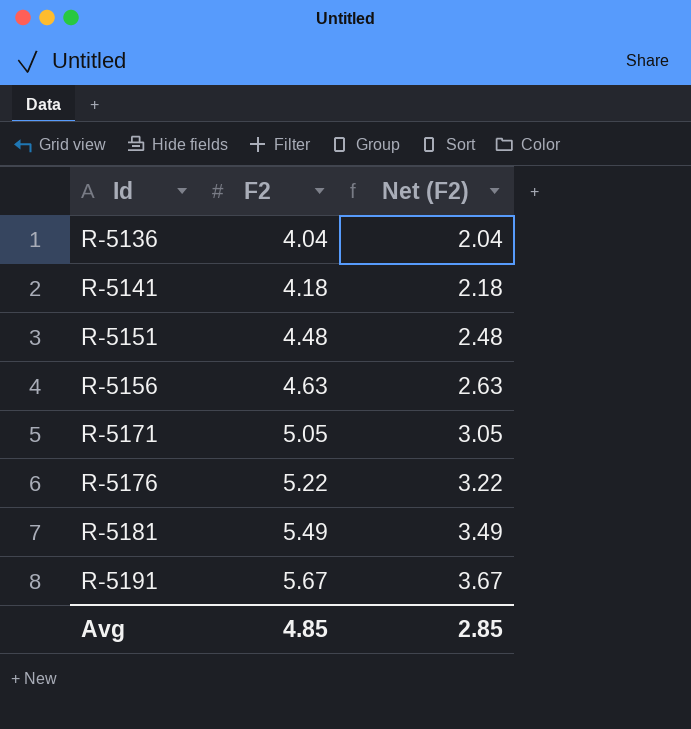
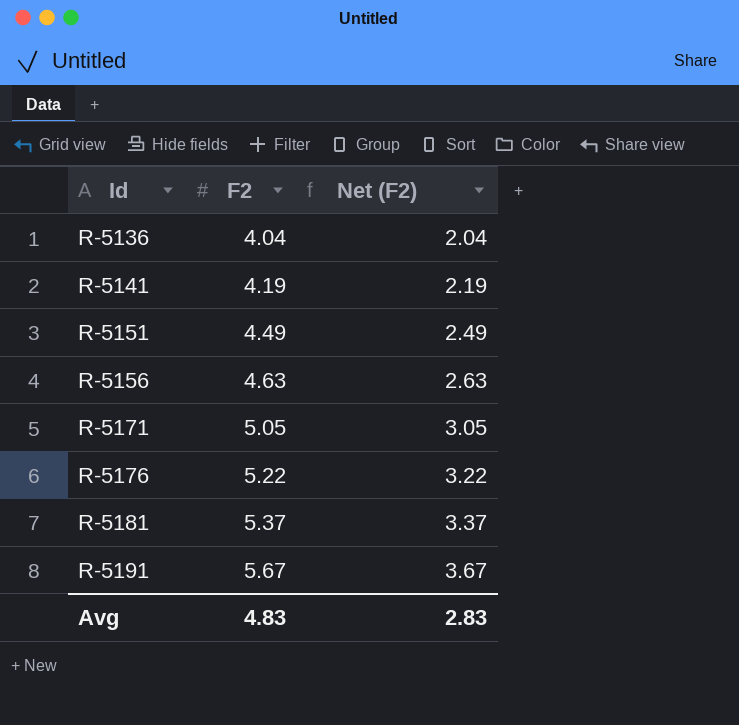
R-5141 | F2: 4.18 -> 4.19
R-5141 | Net (F2): 2.18 -> 2.19
R-5151 | F2: 4.48 -> 4.49
R-5151 | Net (F2): 2.48 -> 2.49
R-5181 | F2: 5.49 -> 5.37
R-5181 | Net (F2): 3.49 -> 3.37
Avg | F2: 4.85 -> 4.83
Avg | Net (F2): 2.85 -> 2.83

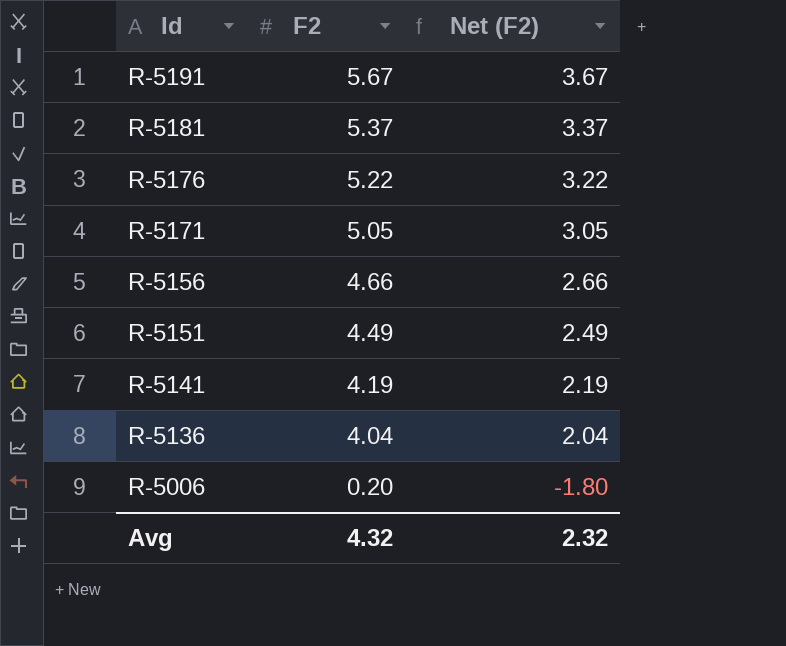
row order: Id ascending -> Id descending
R-5156 | F2: 4.63 -> 4.66
R-5156 | Net (F2): 2.63 -> 2.66
row R-5006: none -> 0.20 | -1.80
Avg | F2: 4.83 -> 4.32
Avg | Net (F2): 2.83 -> 2.32

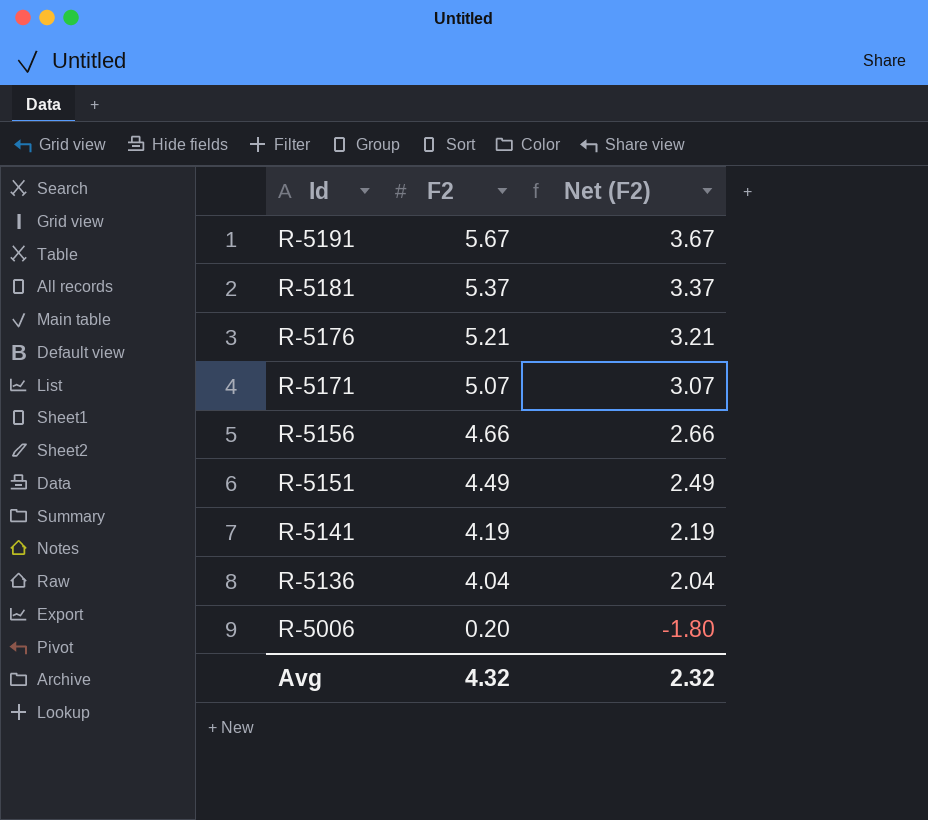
R-5176 | F2: 5.22 -> 5.21
R-5176 | Net (F2): 3.22 -> 3.21
R-5171 | F2: 5.05 -> 5.07
R-5171 | Net (F2): 3.05 -> 3.07

